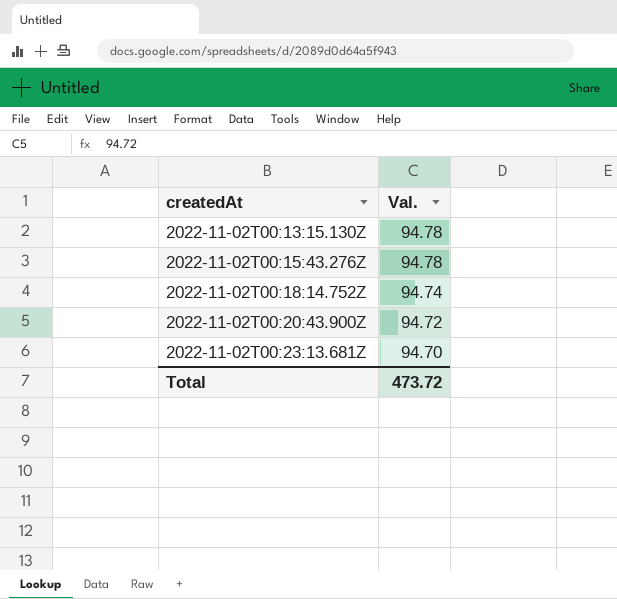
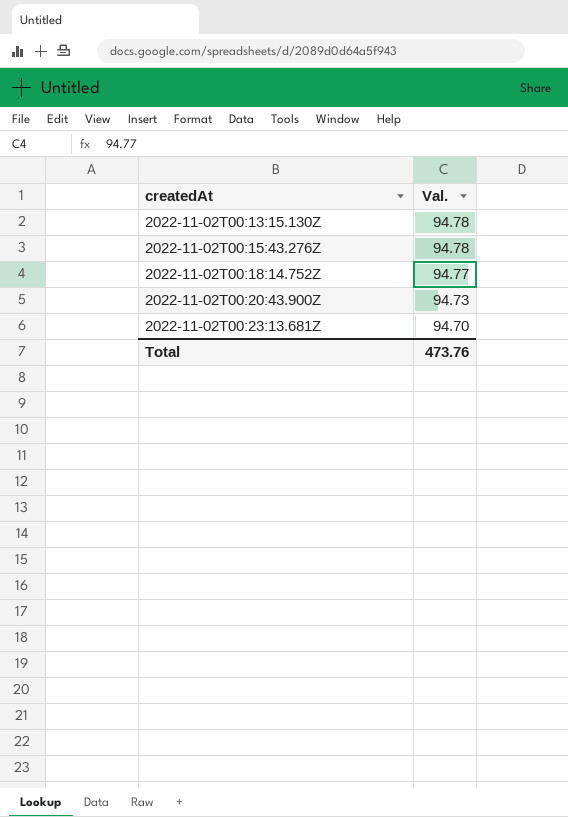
2022-11-02T00:18:14.752Z | Val.: 94.74 -> 94.77
2022-11-02T00:20:43.900Z | Val.: 94.72 -> 94.73
Total | Val.: 473.72 -> 473.76

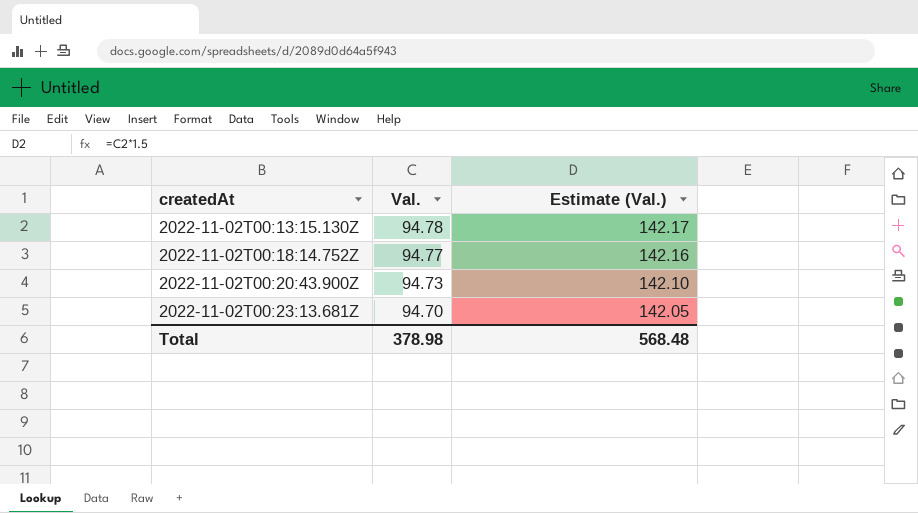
column Estimate (Val.) | formula: none -> [Val.] * 1.5
row 2022-11-02T00:15:43.276Z: 94.78 -> none
Total | Val.: 473.76 -> 378.98

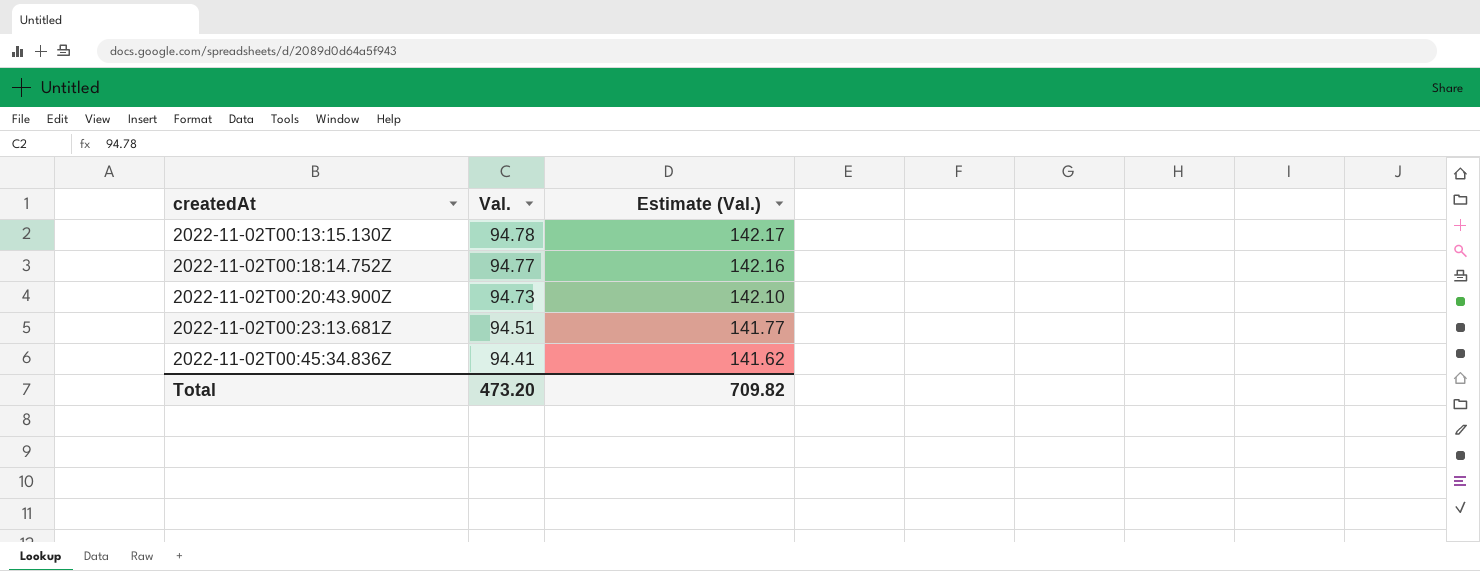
2022-11-02T00:23:13.681Z | Val.: 94.70 -> 94.51
2022-11-02T00:23:13.681Z | Estimate (Val.): 142.05 -> 141.77
row 2022-11-02T00:45:34.836Z: none -> 94.41 | 141.62
Total | Val.: 378.98 -> 473.20
Total | Estimate (Val.): 568.48 -> 709.82

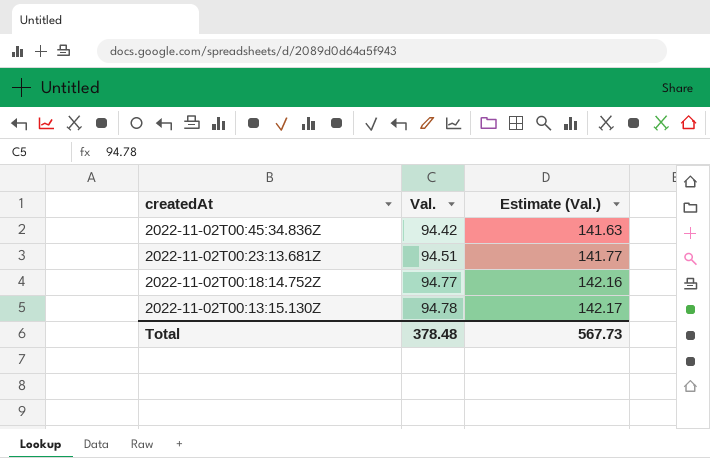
row order: createdAt ascending -> createdAt descending
row 2022-11-02T00:20:43.900Z: 94.73 | 142.10 -> none
2022-11-02T00:45:34.836Z | Val.: 94.41 -> 94.42
2022-11-02T00:45:34.836Z | Estimate (Val.): 141.62 -> 141.63
Total | Val.: 473.20 -> 378.48
Total | Estimate (Val.): 709.82 -> 567.73

